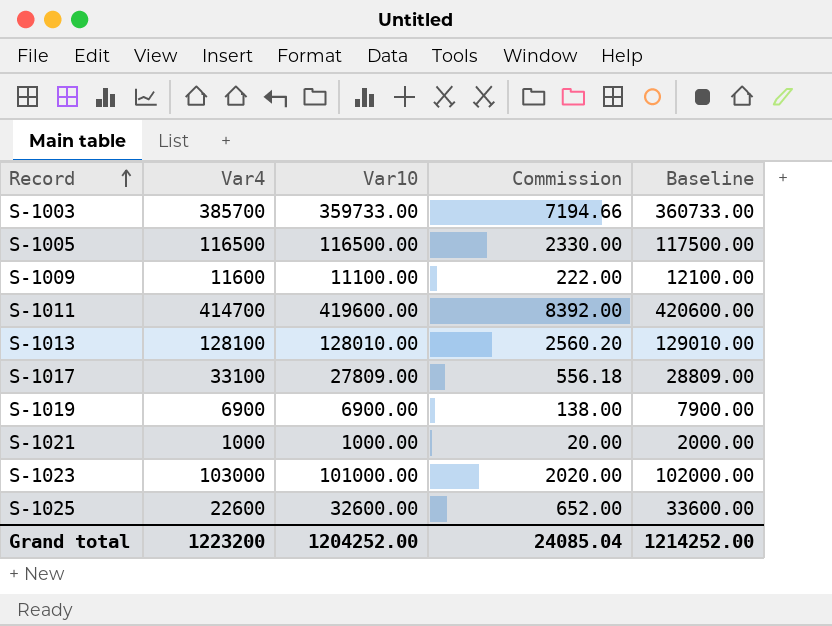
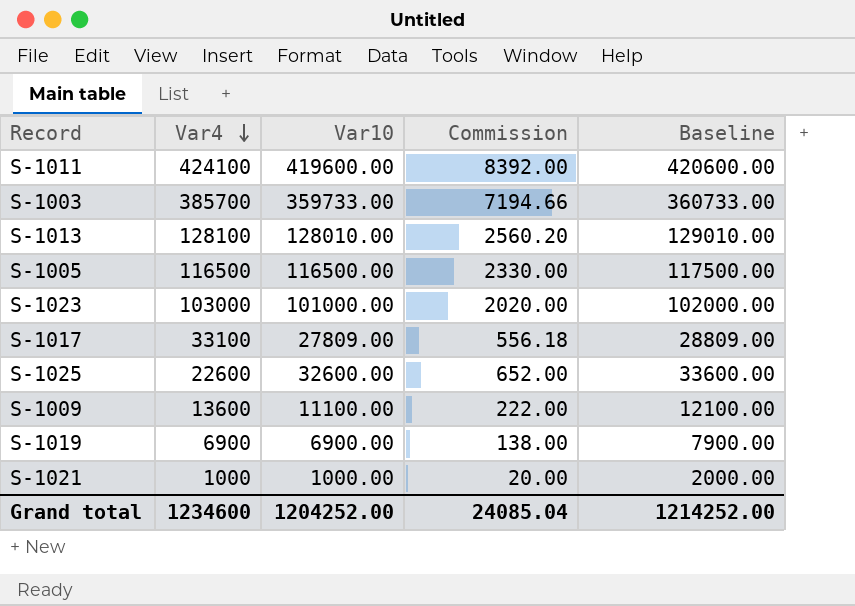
row order: Record ascending -> Var4 descending
S-1011 | Var4: 414700 -> 424100
S-1009 | Var4: 11600 -> 13600
Grand total | Var4: 1223200 -> 1234600

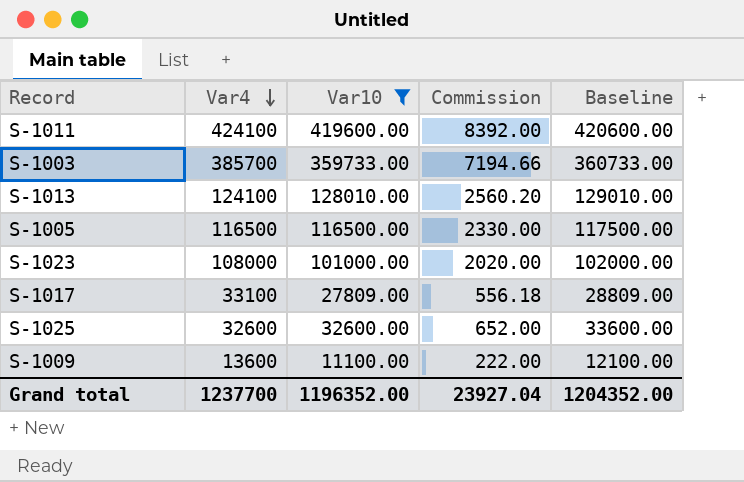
filter: none -> Var10 >= 11100.00
S-1013 | Var4: 128100 -> 124100
S-1023 | Var4: 103000 -> 108000
S-1025 | Var4: 22600 -> 32600
Grand total | Var4: 1234600 -> 1237700
Grand total | Var10: 1204252.00 -> 1196352.00
Grand total | Commission: 24085.04 -> 23927.04
Grand total | Baseline: 1214252.00 -> 1204352.00

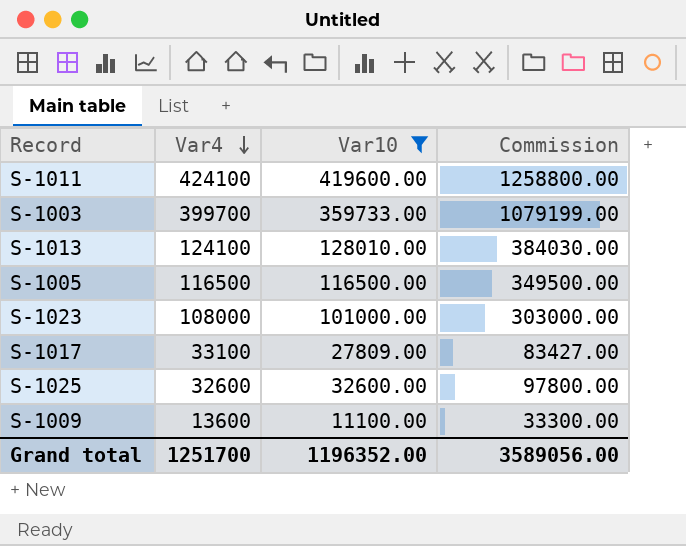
column Baseline | formula: [Var10] + 1000 -> none
column Commission | formula: [Var10] * 0.02 -> [Var10] * 3
S-1003 | Var4: 385700 -> 399700
Grand total | Var4: 1237700 -> 1251700
Grand total | Commission: 23927.04 -> 3589056.00

